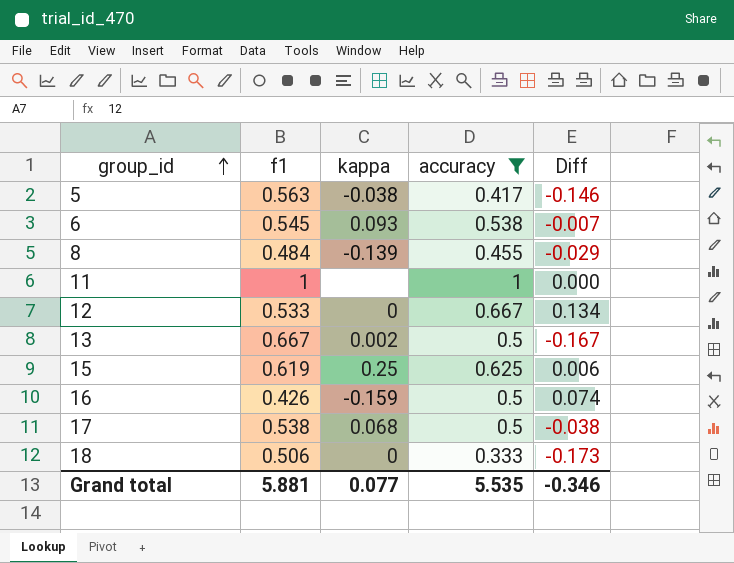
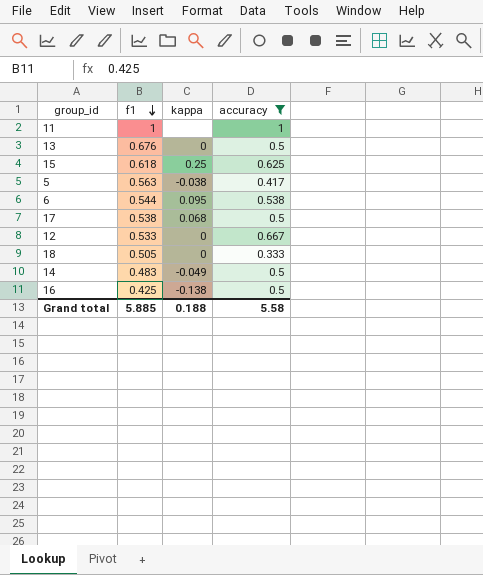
row order: group_id ascending -> f1 descending
column Diff | formula: [accuracy] - [f1] -> none
row 8: 0.484 | -0.139 | 0.455 | -0.029 -> none
13 | f1: 0.667 -> 0.676
13 | kappa: 0.002 -> 0
15 | f1: 0.619 -> 0.618
6 | f1: 0.545 -> 0.544
6 | kappa: 0.093 -> 0.095
18 | f1: 0.506 -> 0.505
row 14: none -> 0.483 | -0.049 | 0.5
16 | f1: 0.426 -> 0.425
16 | kappa: -0.159 -> -0.138
Grand total | f1: 5.881 -> 5.885
Grand total | kappa: 0.077 -> 0.188
Grand total | accuracy: 5.535 -> 5.58

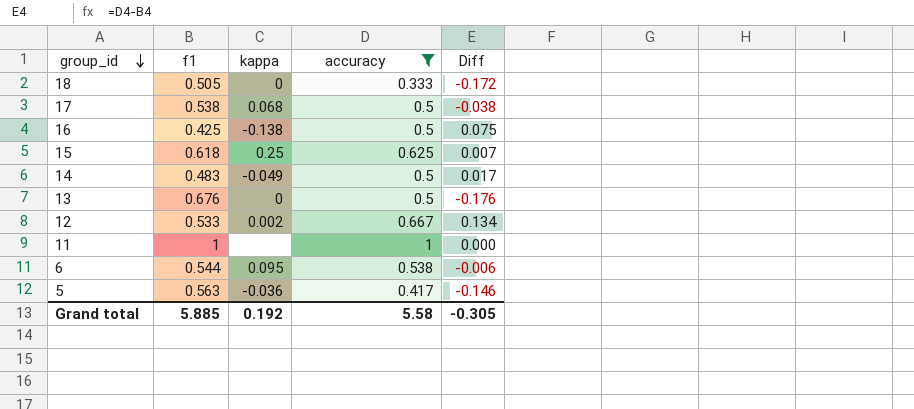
row order: f1 descending -> group_id descending
column Diff | formula: none -> [accuracy] - [f1]
12 | kappa: 0 -> 0.002
5 | kappa: -0.038 -> -0.036
Grand total | kappa: 0.188 -> 0.192

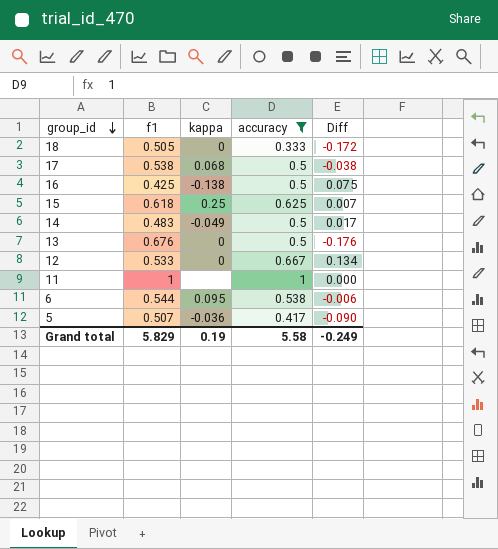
12 | kappa: 0.002 -> 0
5 | f1: 0.563 -> 0.507
5 | Diff: -0.146 -> -0.090
Grand total | f1: 5.885 -> 5.829
Grand total | kappa: 0.192 -> 0.19
Grand total | Diff: -0.305 -> -0.249

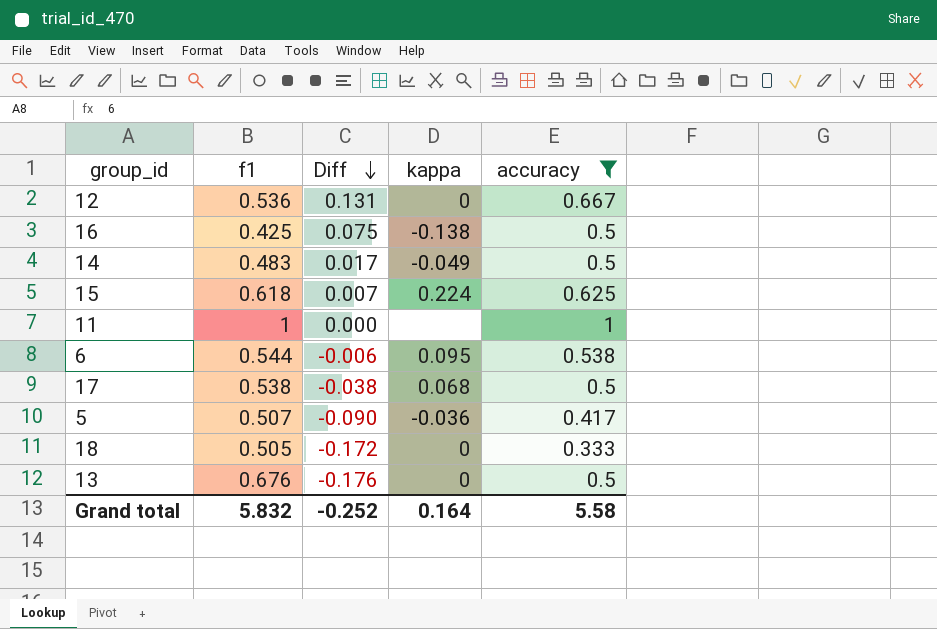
row order: group_id descending -> Diff descending
column Diff | position: 5 -> 3
12 | f1: 0.533 -> 0.536
12 | Diff: 0.134 -> 0.131
15 | kappa: 0.25 -> 0.224
Grand total | f1: 5.829 -> 5.832
Grand total | Diff: -0.249 -> -0.252
Grand total | kappa: 0.19 -> 0.164

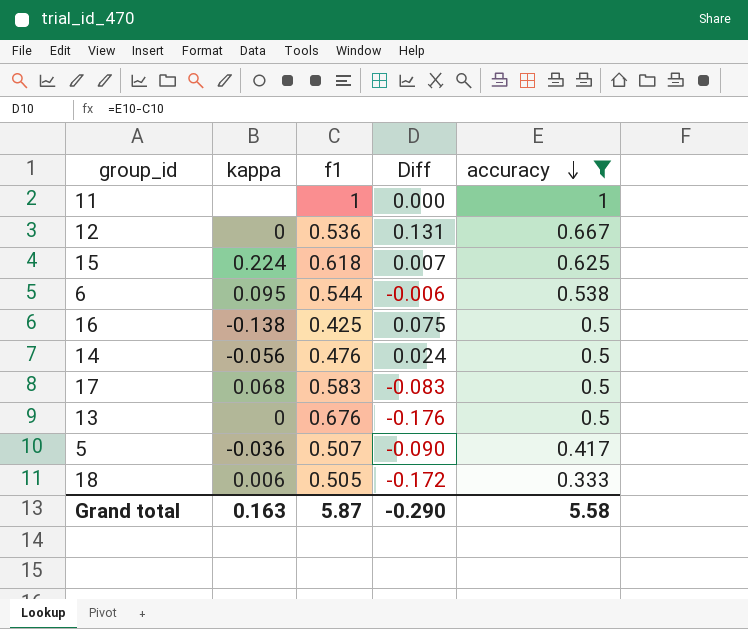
row order: Diff descending -> accuracy descending
column kappa | position: 4 -> 2
14 | kappa: -0.049 -> -0.056
14 | f1: 0.483 -> 0.476
14 | Diff: 0.017 -> 0.024
17 | f1: 0.538 -> 0.583
17 | Diff: -0.038 -> -0.083
18 | kappa: 0 -> 0.006
Grand total | kappa: 0.164 -> 0.163
Grand total | f1: 5.832 -> 5.87
Grand total | Diff: -0.252 -> -0.290

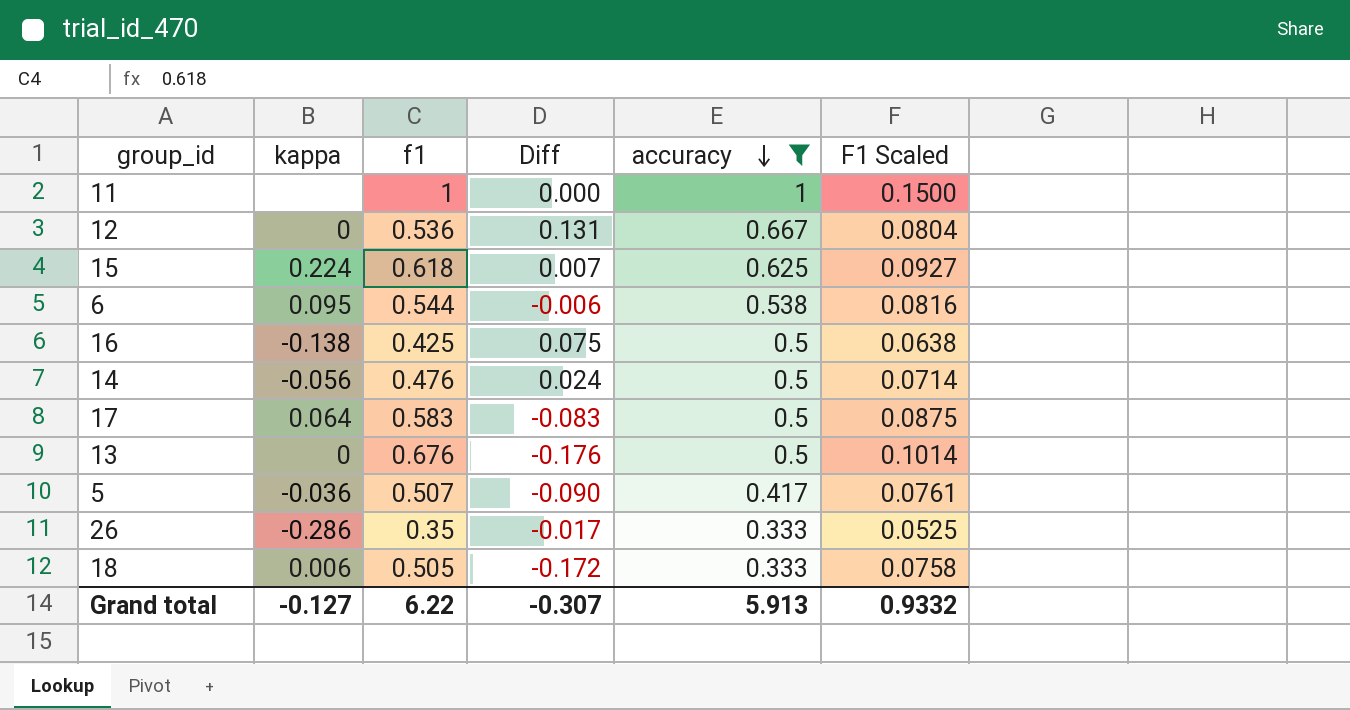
column F1 Scaled | formula: none -> [f1] * 0.15
17 | kappa: 0.068 -> 0.064
row 26: none -> -0.286 | 0.35 | -0.017 | 0.333 | 0.0525
Grand total | kappa: 0.163 -> -0.127
Grand total | f1: 5.87 -> 6.22
Grand total | Diff: -0.290 -> -0.307
Grand total | accuracy: 5.58 -> 5.913

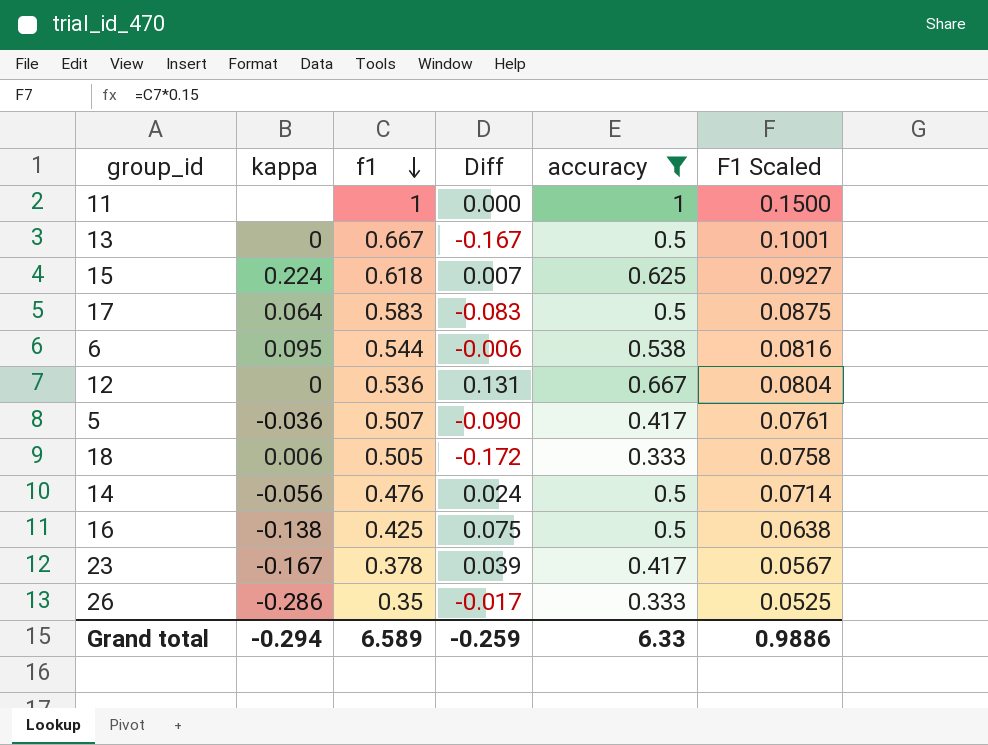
row order: accuracy descending -> f1 descending
13 | f1: 0.676 -> 0.667
13 | Diff: -0.176 -> -0.167
13 | F1 Scaled: 0.1014 -> 0.1001
row 23: none -> -0.167 | 0.378 | 0.039 | 0.417 | 0.0567
Grand total | kappa: -0.127 -> -0.294
Grand total | f1: 6.22 -> 6.589
Grand total | Diff: -0.307 -> -0.259
Grand total | accuracy: 5.913 -> 6.33
Grand total | F1 Scaled: 0.9332 -> 0.9886

